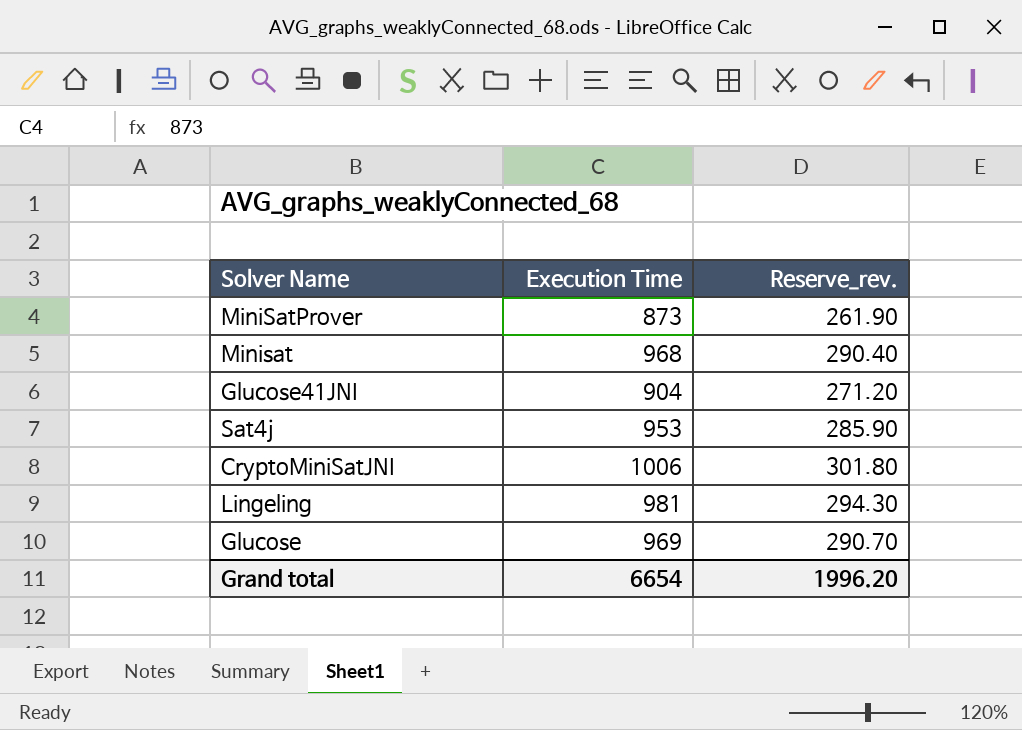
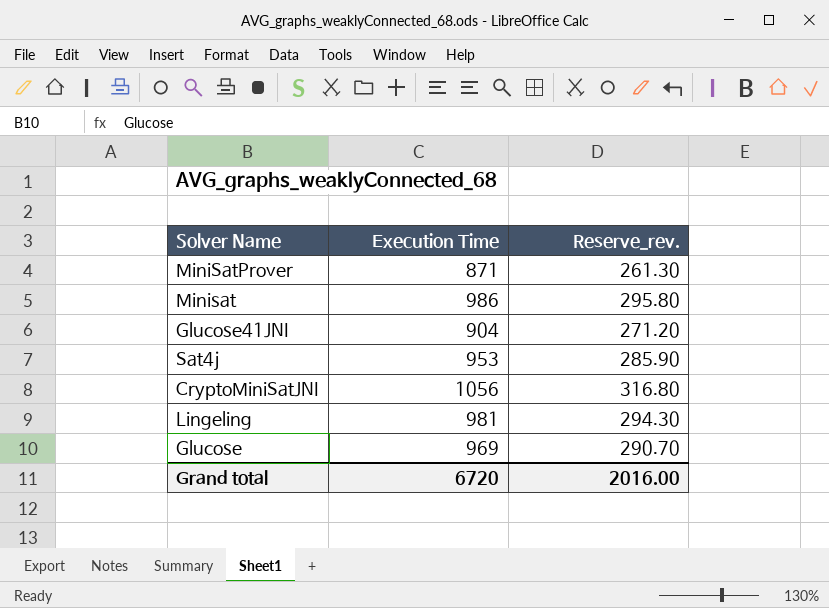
MiniSatProver | Execution Time: 873 -> 871
MiniSatProver | Reserve_rev.: 261.90 -> 261.30
Minisat | Execution Time: 968 -> 986
Minisat | Reserve_rev.: 290.40 -> 295.80
CryptoMiniSatJNI | Execution Time: 1006 -> 1056
CryptoMiniSatJNI | Reserve_rev.: 301.80 -> 316.80
Grand total | Execution Time: 6654 -> 6720
Grand total | Reserve_rev.: 1996.20 -> 2016.00

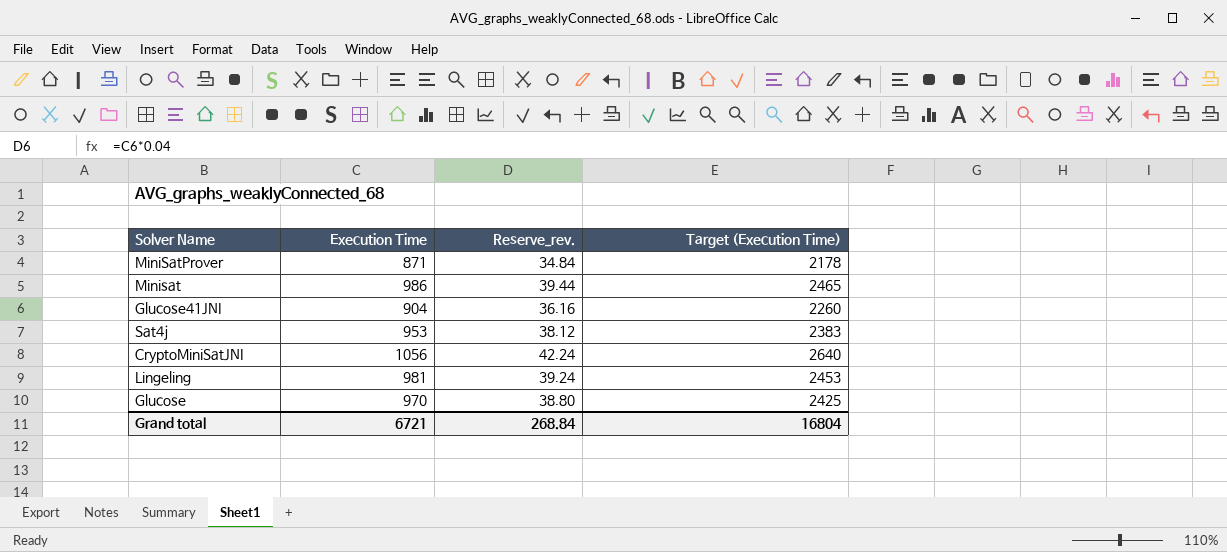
column Reserve_rev. | formula: [Execution Time] * 0.3 -> [Execution Time] * 0.04
column Target (Execution Time) | formula: none -> [Execution Time] * 2.5
Glucose | Execution Time: 969 -> 970
Grand total | Execution Time: 6720 -> 6721
Grand total | Reserve_rev.: 2016.00 -> 268.84

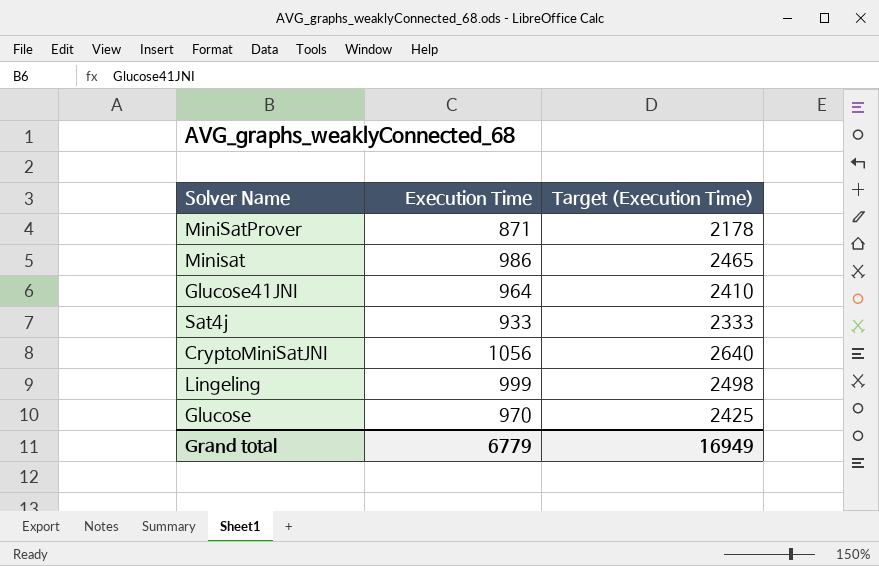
column Reserve_rev. | formula: [Execution Time] * 0.04 -> none
Glucose41JNI | Execution Time: 904 -> 964
Glucose41JNI | Target (Execution Time): 2260 -> 2410
Sat4j | Execution Time: 953 -> 933
Sat4j | Target (Execution Time): 2383 -> 2333
Lingeling | Execution Time: 981 -> 999
Lingeling | Target (Execution Time): 2453 -> 2498
Grand total | Execution Time: 6721 -> 6779
Grand total | Target (Execution Time): 16804 -> 16949

